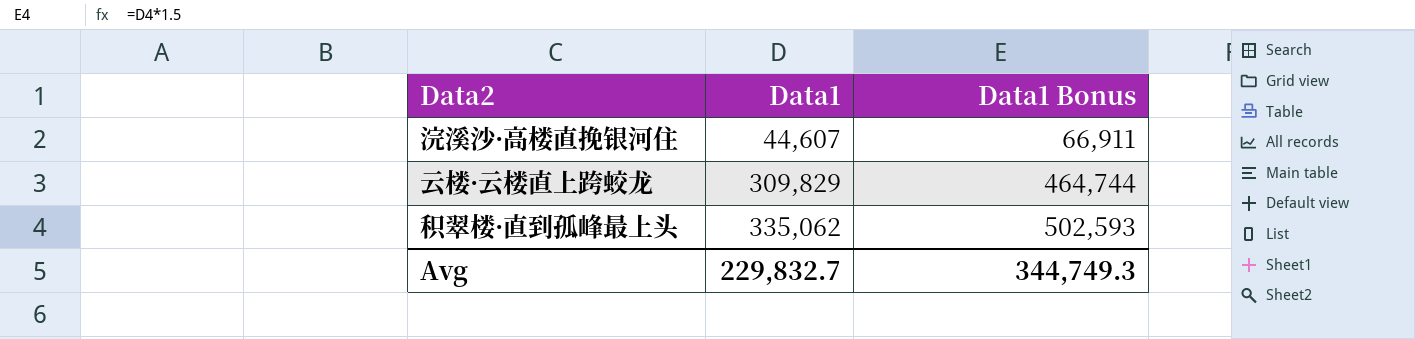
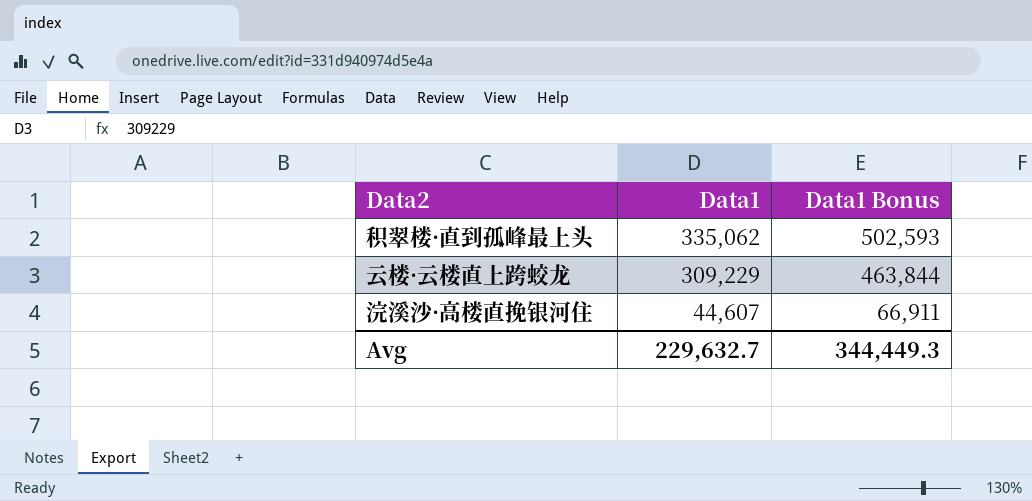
row order: Data1 ascending -> Data1 descending
云楼·云楼直上跨蛟龙 | Data1: 309,829 -> 309,229
云楼·云楼直上跨蛟龙 | Data1 Bonus: 464,744 -> 463,844
Avg | Data1: 229,832.7 -> 229,632.7
Avg | Data1 Bonus: 344,749.3 -> 344,449.3

